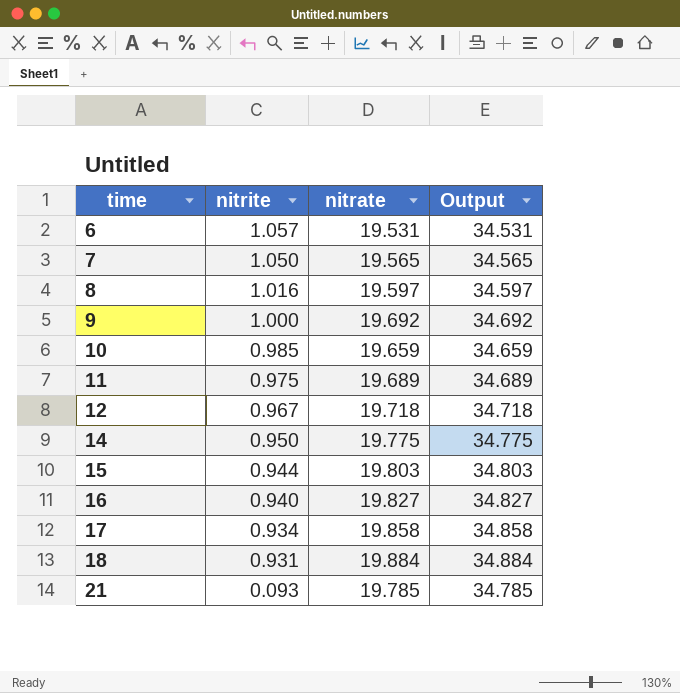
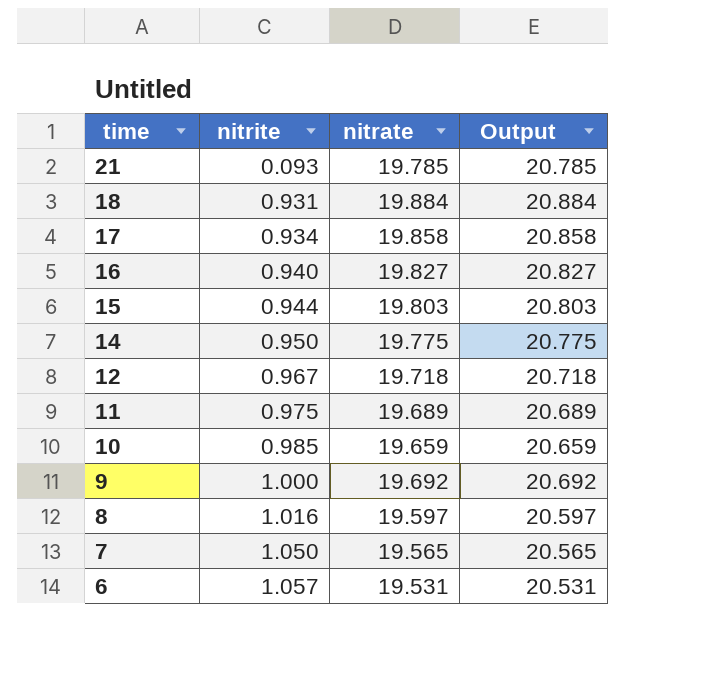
row order: time ascending -> time descending
column Output | formula: [nitrate] + 15 -> [nitrate] + 1

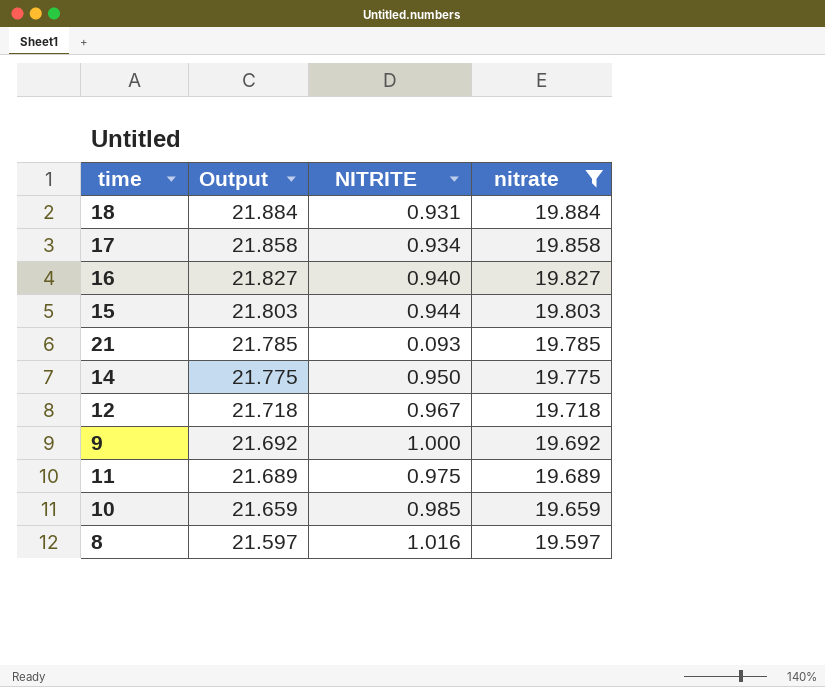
filter: none -> nitrate >= 19.597
row order: time descending -> Output descending
column Output | formula: [nitrate] + 1 -> [nitrate] + 2
column Output | position: 4 -> 2
column name: nitrite -> NITRITE

